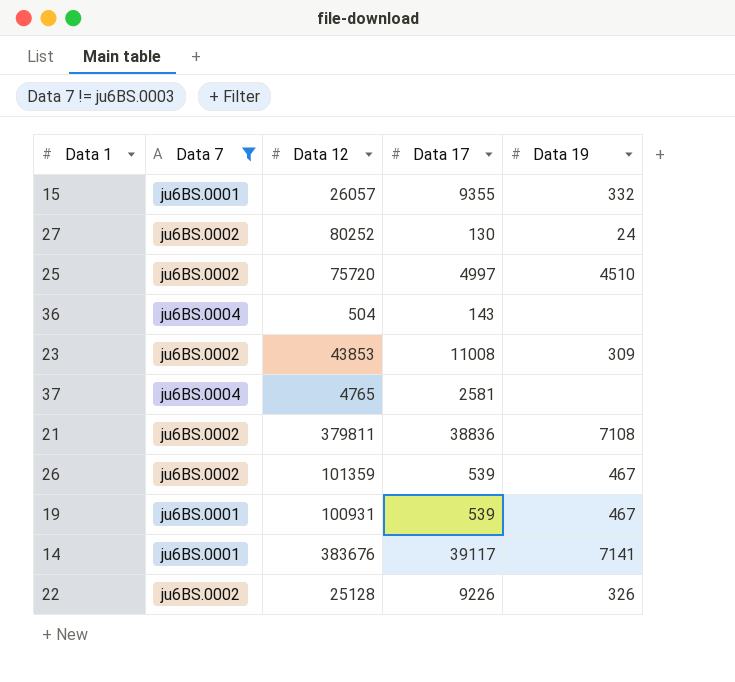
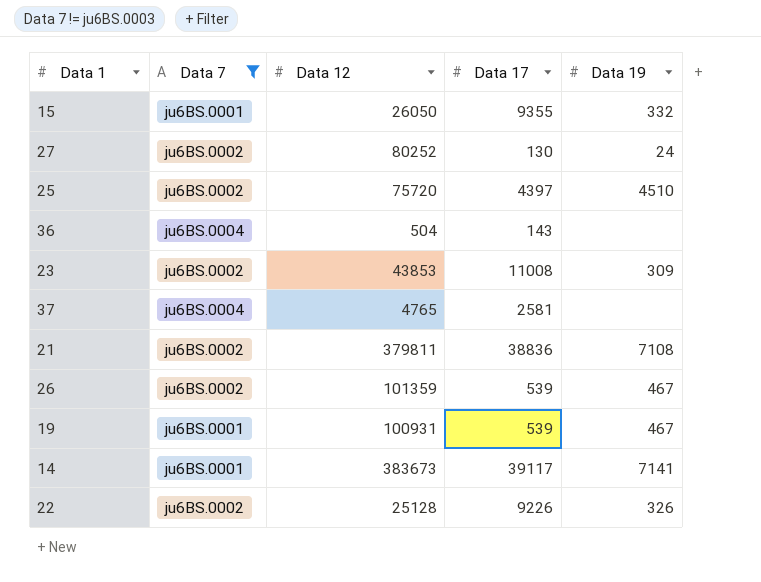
15 | Data 12: 26057 -> 26050
25 | Data 17: 4997 -> 4397
14 | Data 12: 383676 -> 383673

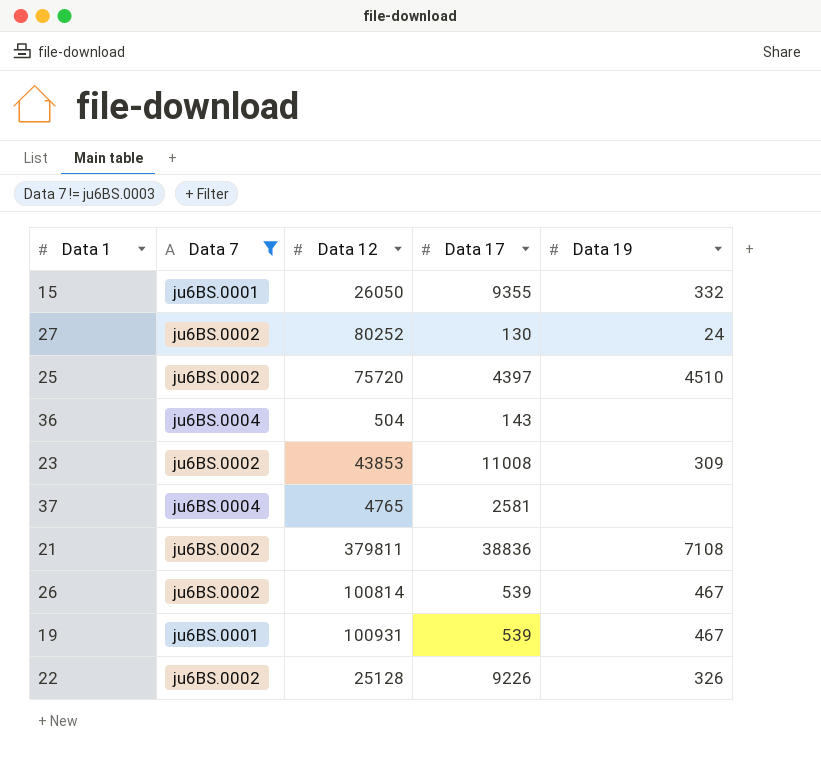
row 14: ju6BS.0001 | 383673 | 39117 | 7141 -> none
26 | Data 12: 101359 -> 100814

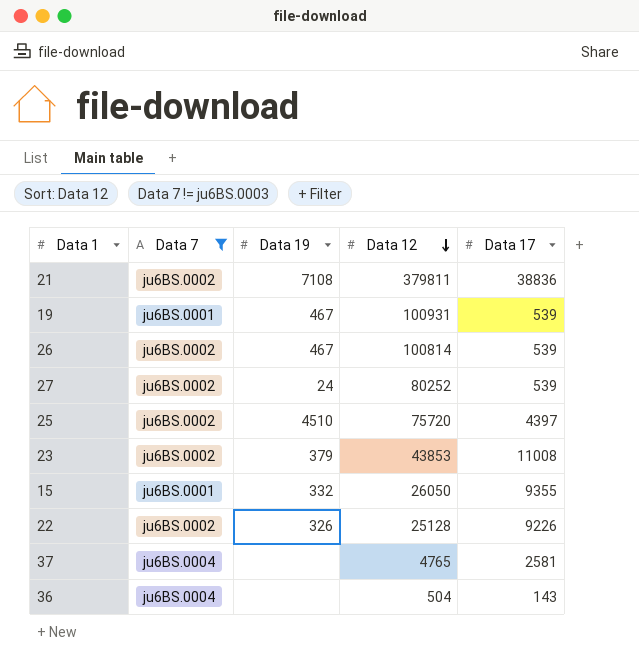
row order: none -> Data 12 descending
column Data 19 | position: 5 -> 3
27 | Data 17: 130 -> 539
23 | Data 19: 309 -> 379

